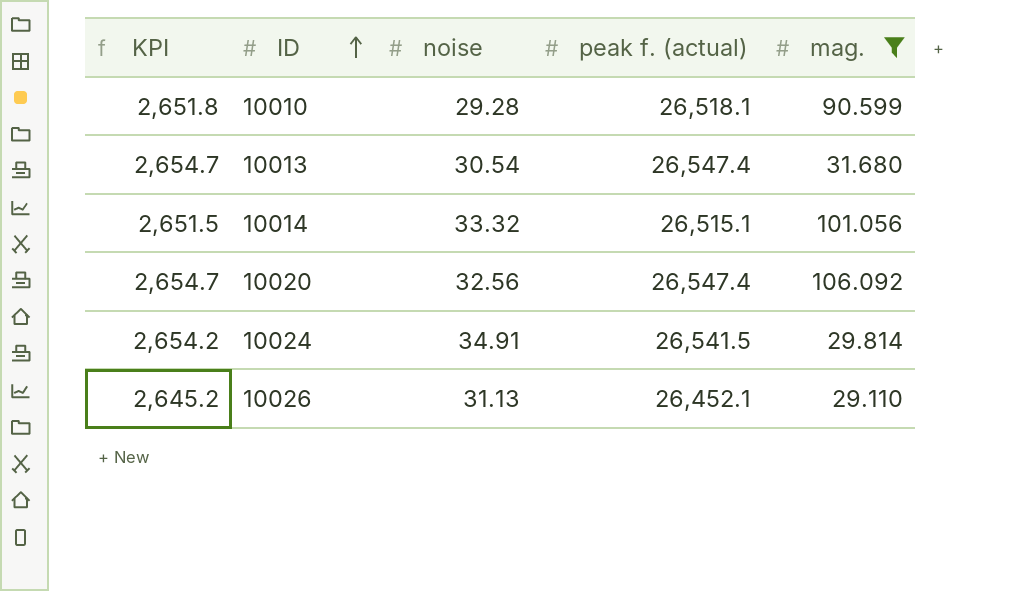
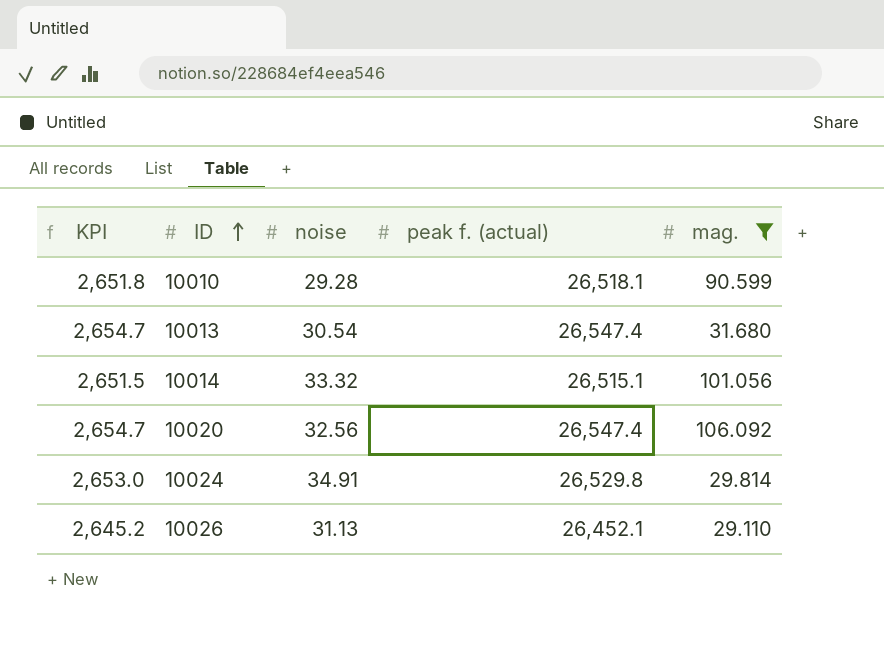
10024 | KPI: 2,654.2 -> 2,653.0
10024 | peak f. (actual): 26,541.5 -> 26,529.8

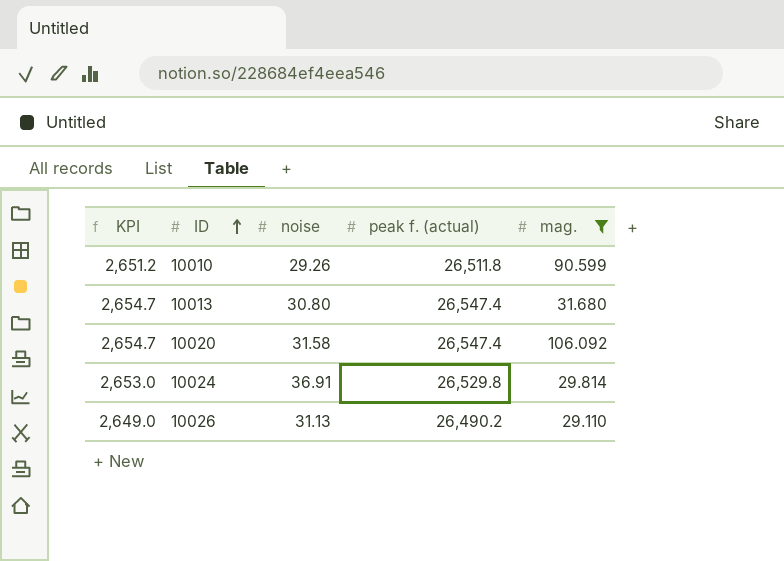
row 10014: 2,651.5 | 33.32 | 26,515.1 | 101.056 -> none
10010 | KPI: 2,651.8 -> 2,651.2
10010 | noise: 29.28 -> 29.26
10010 | peak f. (actual): 26,518.1 -> 26,511.8
10013 | noise: 30.54 -> 30.80
10020 | noise: 32.56 -> 31.58
10024 | noise: 34.91 -> 36.91
10026 | KPI: 2,645.2 -> 2,649.0
10026 | peak f. (actual): 26,452.1 -> 26,490.2

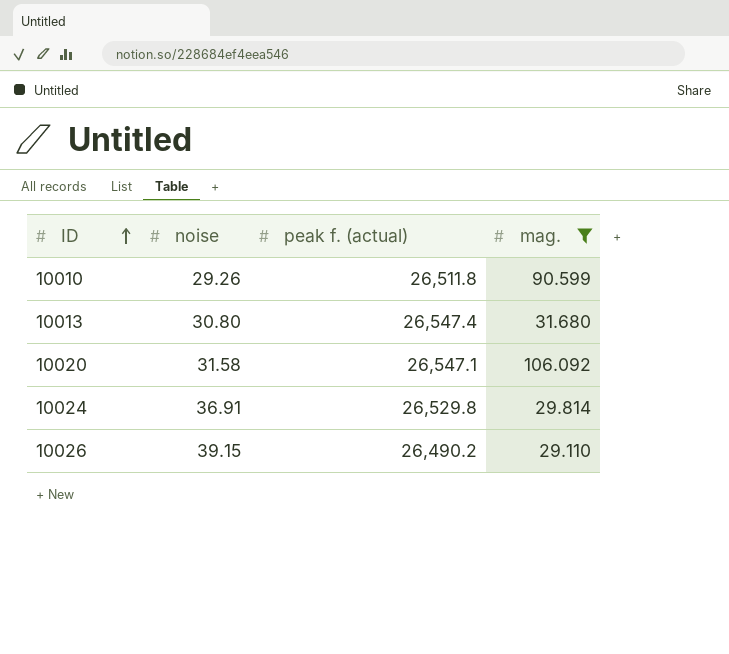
column KPI | formula: [peak f. (actual)] * 0.1 -> none
10020 | peak f. (actual): 26,547.4 -> 26,547.1
10026 | noise: 31.13 -> 39.15

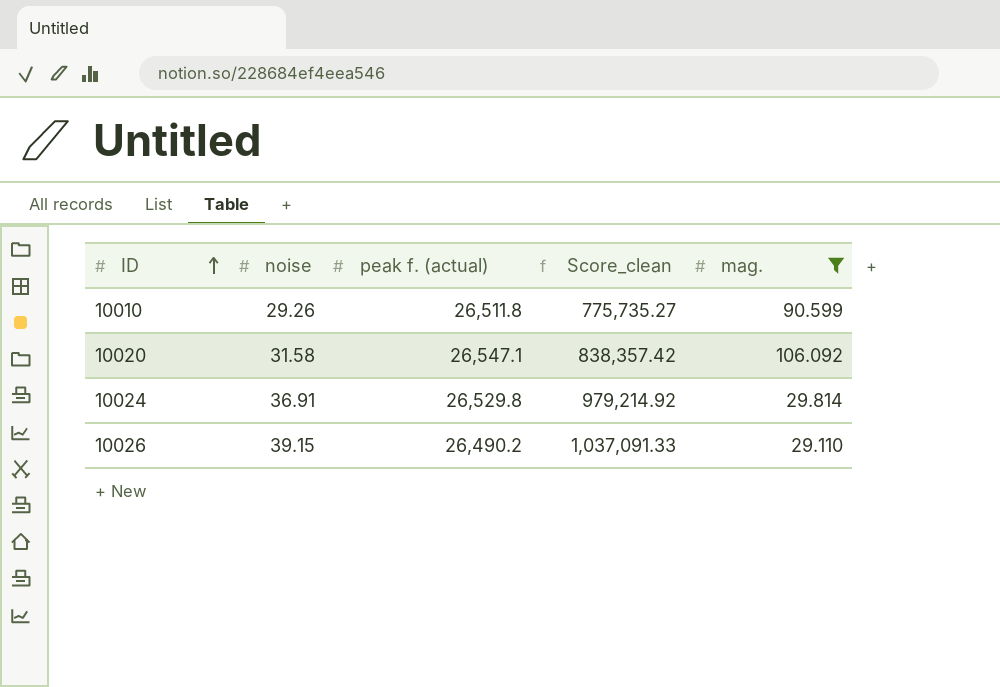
column Score_clean | formula: none -> [noise] * [peak f. (actual)]
row 10013: 30.80 | 26,547.4 | 31.680 -> none

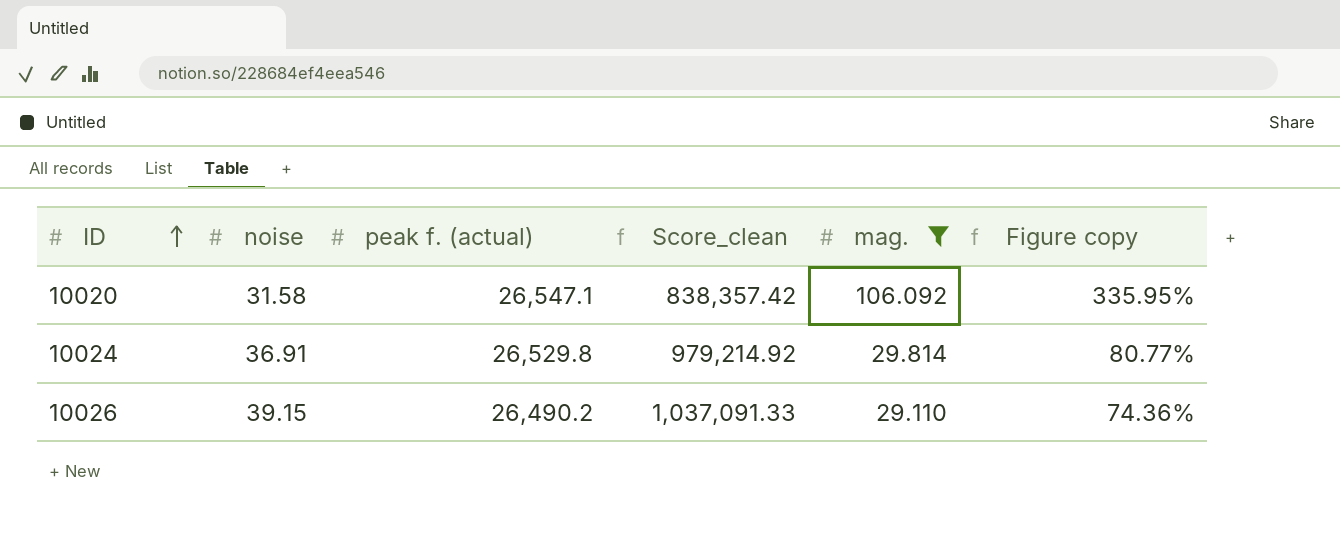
column Figure copy | formula: none -> [mag.] / [noise]
row 10010: 29.26 | 26,511.8 | 775,735.27 | 90.599 -> none

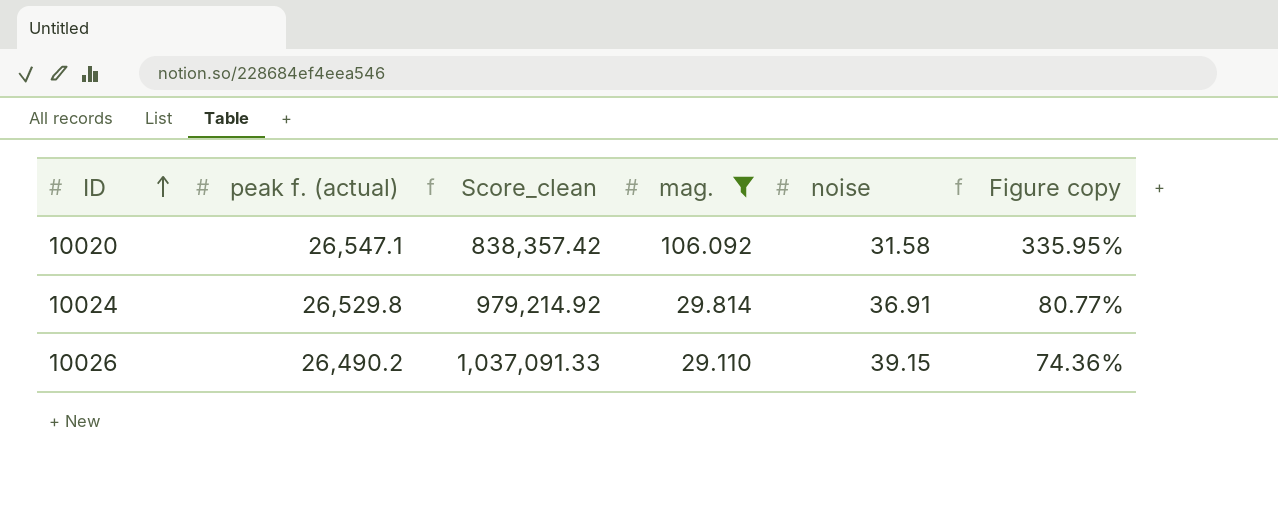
column noise | position: 2 -> 5

